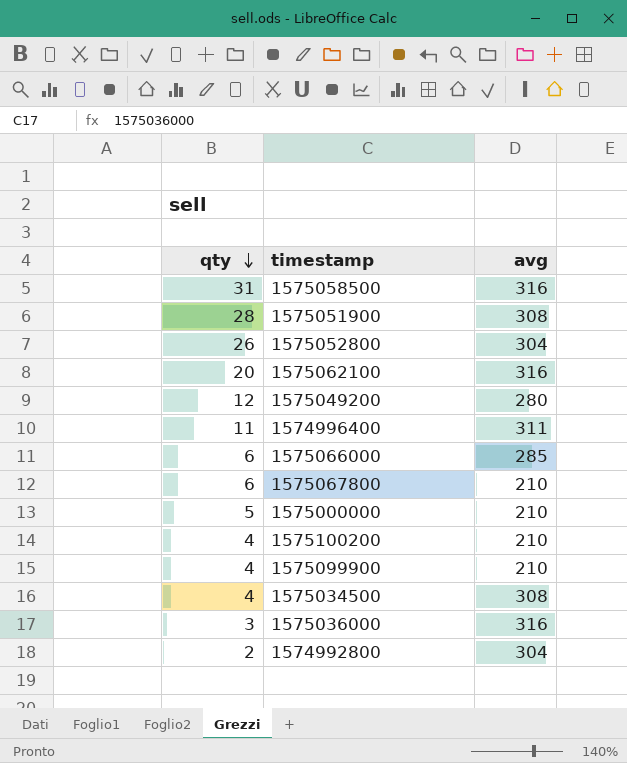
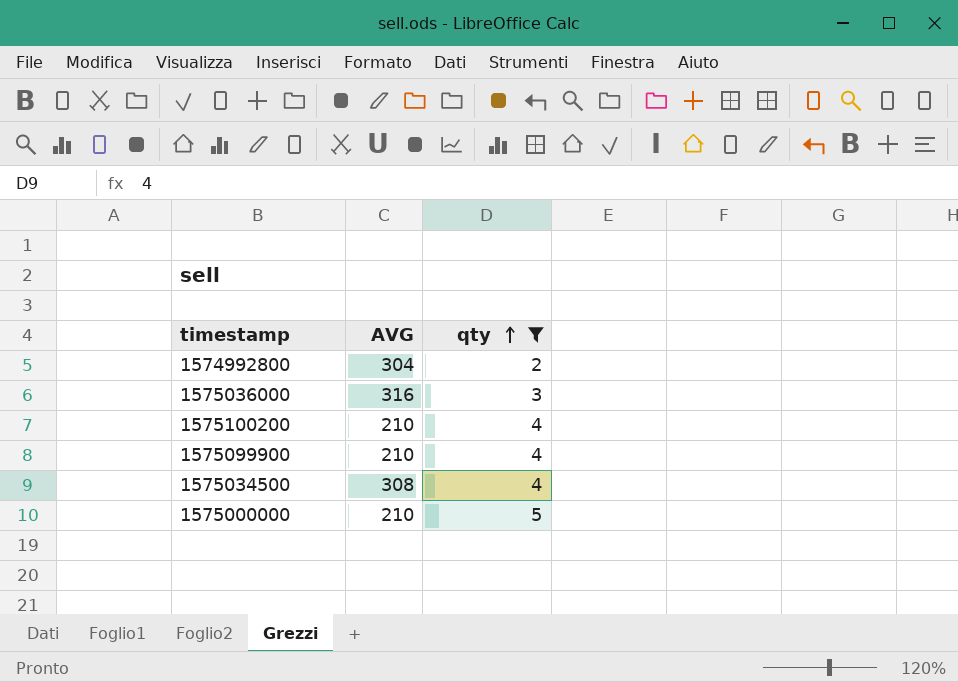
filter: none -> qty <= 5
row order: qty descending -> qty ascending
column name: avg -> AVG
column qty | position: 1 -> 3

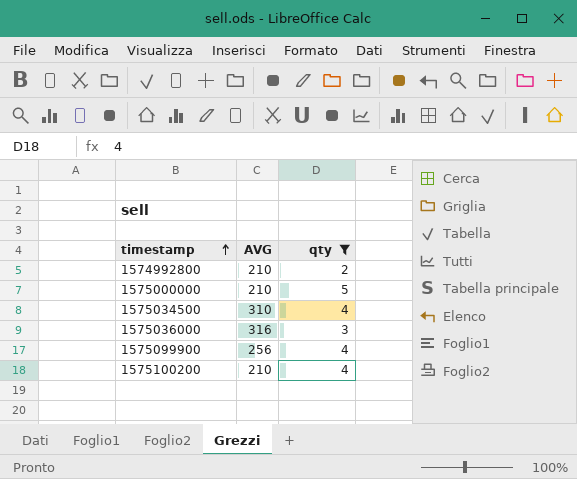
row order: qty ascending -> timestamp ascending
1574992800 | AVG: 304 -> 210
1575034500 | AVG: 308 -> 310
1575099900 | AVG: 210 -> 256

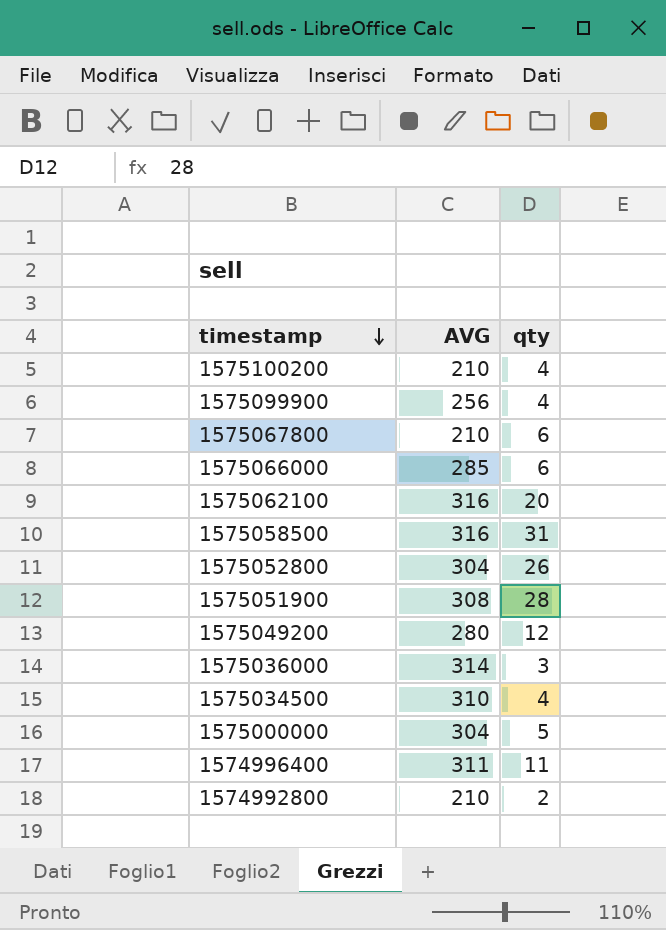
filter: qty <= 5 -> none
row order: timestamp ascending -> timestamp descending
1575036000 | AVG: 316 -> 314
1575000000 | AVG: 210 -> 304

